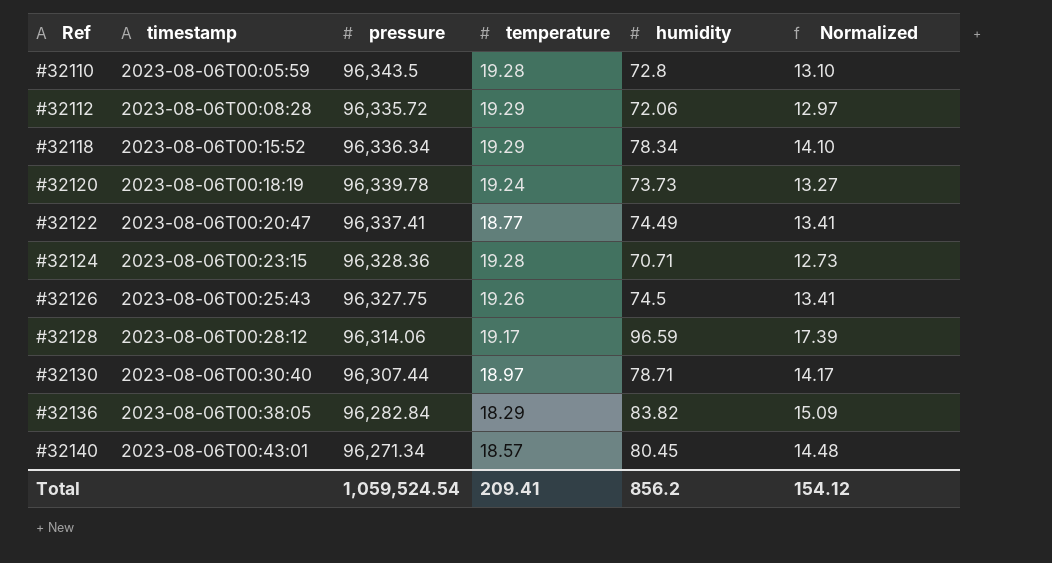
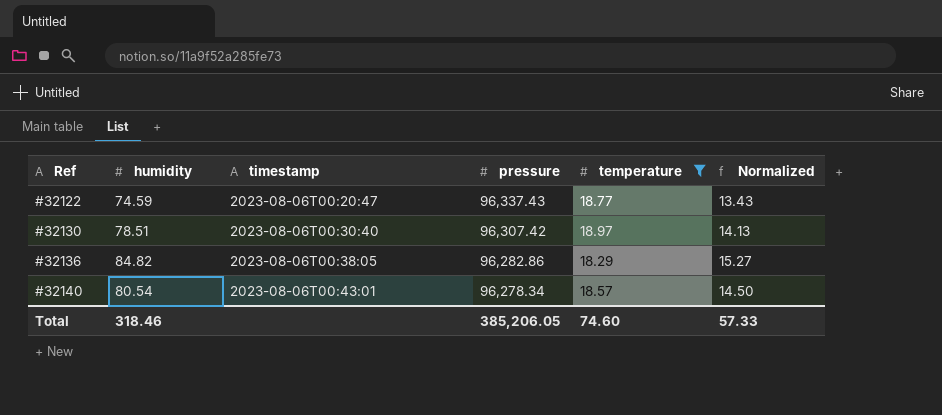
filter: none -> temperature <= 18.97
column humidity | position: 5 -> 2
#32122 | humidity: 74.49 -> 74.59
#32122 | pressure: 96,337.41 -> 96,337.43
#32122 | Normalized: 13.41 -> 13.43
#32130 | humidity: 78.71 -> 78.51
#32130 | pressure: 96,307.44 -> 96,307.42
#32130 | Normalized: 14.17 -> 14.13
#32136 | humidity: 83.82 -> 84.82
#32136 | pressure: 96,282.84 -> 96,282.86
#32136 | Normalized: 15.09 -> 15.27
#32140 | humidity: 80.45 -> 80.54
#32140 | pressure: 96,271.34 -> 96,278.34
#32140 | Normalized: 14.48 -> 14.50
Total | humidity: 856.2 -> 318.46
Total | pressure: 1,059,524.54 -> 385,206.05
Total | temperature: 209.41 -> 74.60
Total | Normalized: 154.12 -> 57.33

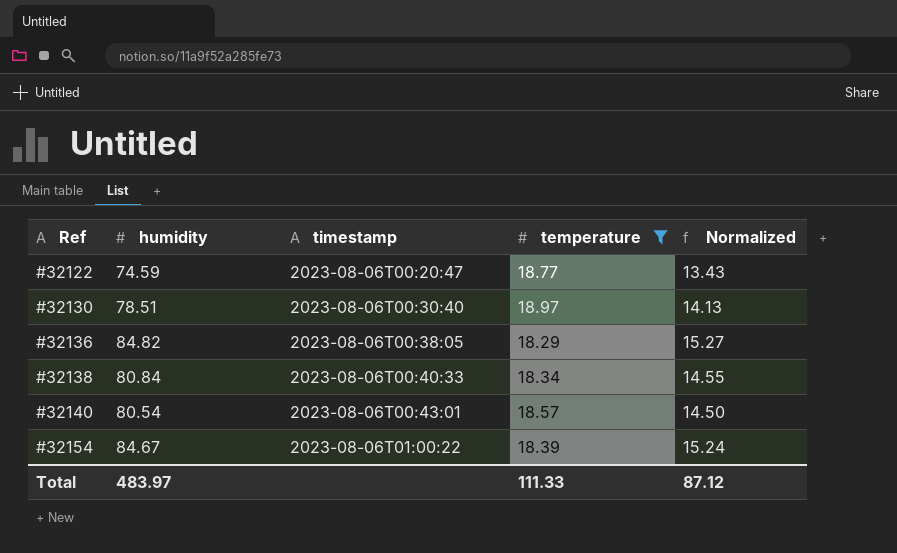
column pressure | position: 4 -> none
row #32138: none -> 80.84 | 2023-08-06T00:40:33 | 18.34 | 14.55
row #32154: none -> 84.67 | 2023-08-06T01:00:22 | 18.39 | 15.24
Total | humidity: 318.46 -> 483.97
Total | temperature: 74.60 -> 111.33
Total | Normalized: 57.33 -> 87.12

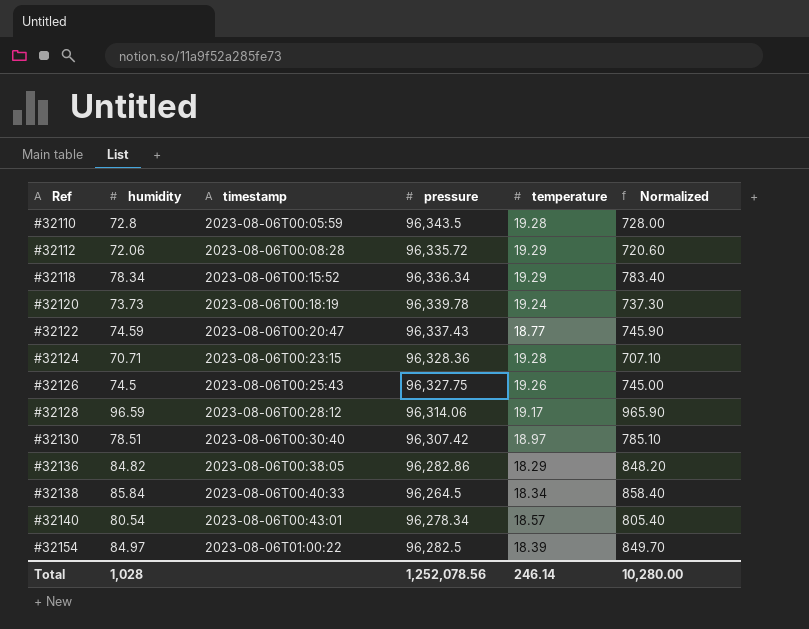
filter: temperature <= 18.97 -> none
column pressure | position: none -> 4
column Normalized | formula: [humidity] * 0.18 -> [humidity] * 10
#32138 | humidity: 80.84 -> 85.84
#32154 | humidity: 84.67 -> 84.97
Total | humidity: 483.97 -> 1,028
Total | temperature: 111.33 -> 246.14
Total | Normalized: 87.12 -> 10,280.00

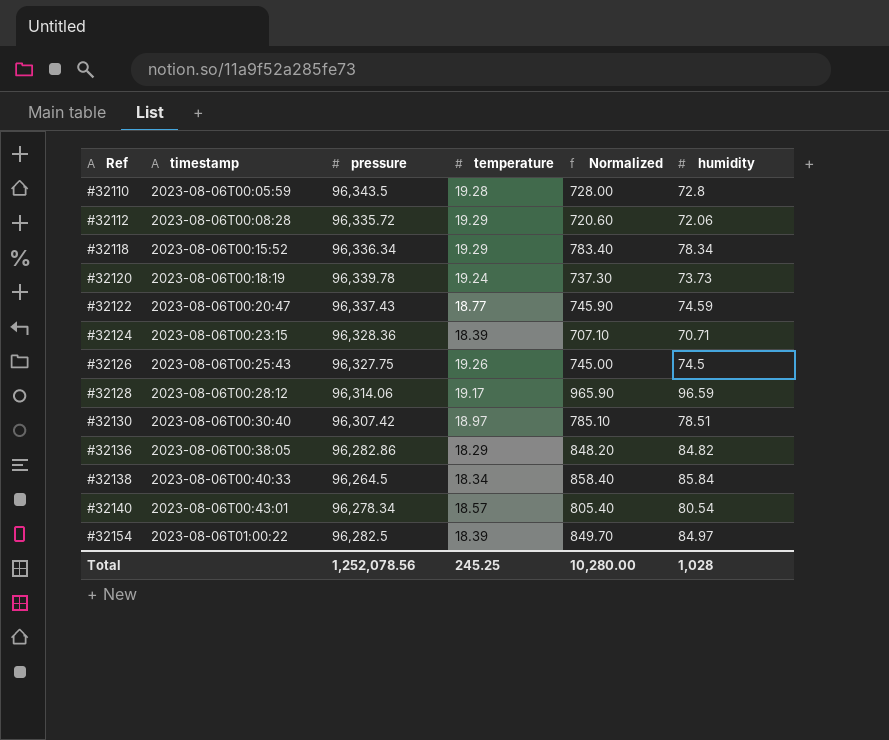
column humidity | position: 2 -> 6
#32124 | temperature: 19.28 -> 18.39
Total | temperature: 246.14 -> 245.25

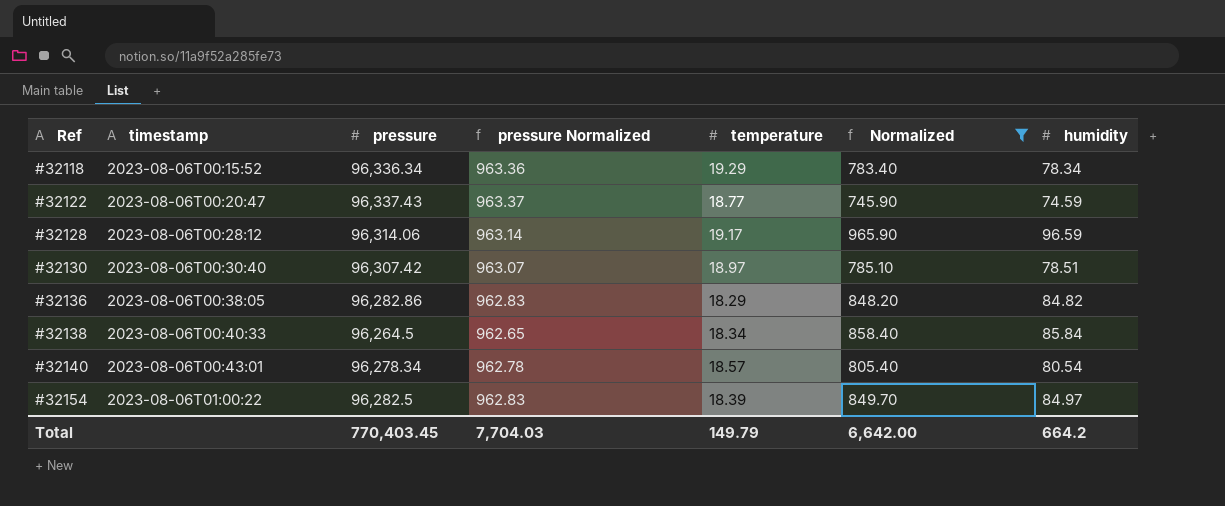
filter: none -> Normalized >= 745.90
column pressure Normalized | formula: none -> [pressure] * 0.01
Total | pressure: 1,252,078.56 -> 770,403.45
Total | temperature: 245.25 -> 149.79
Total | Normalized: 10,280.00 -> 6,642.00
Total | humidity: 1,028 -> 664.2

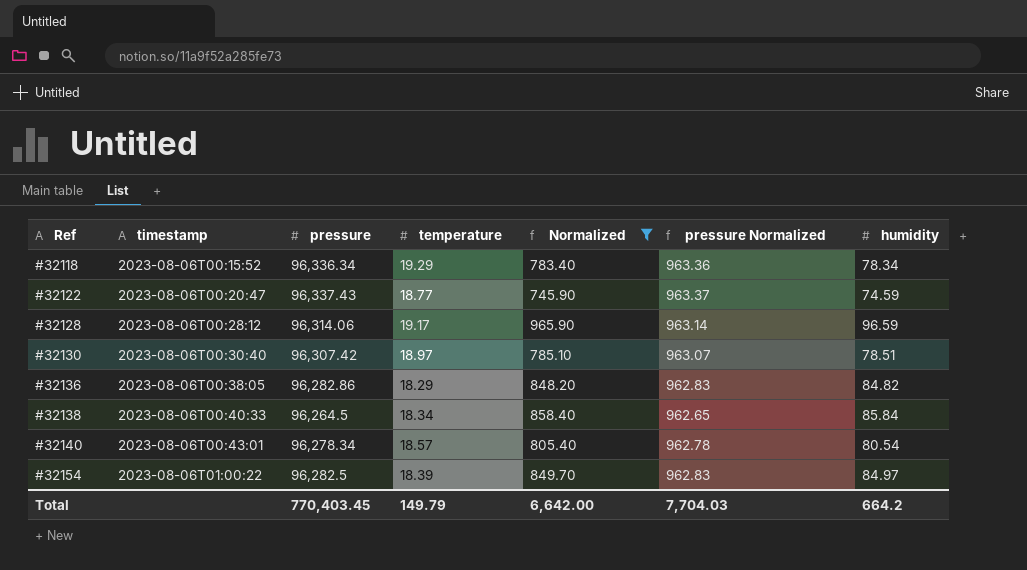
column pressure Normalized | position: 4 -> 6

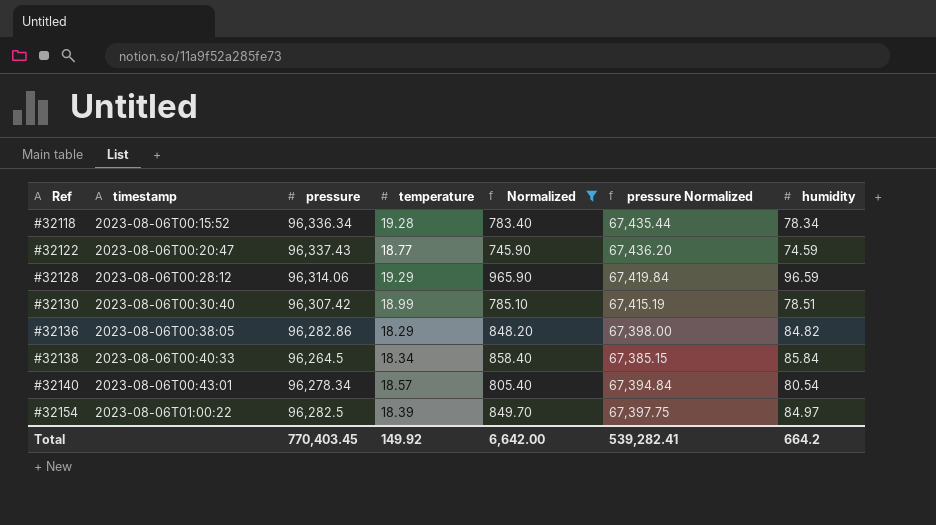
column pressure Normalized | formula: [pressure] * 0.01 -> [pressure] * 0.7
#32118 | temperature: 19.29 -> 19.28
#32128 | temperature: 19.17 -> 19.29
#32130 | temperature: 18.97 -> 18.99
Total | temperature: 149.79 -> 149.92
Total | pressure Normalized: 7,704.03 -> 539,282.41

